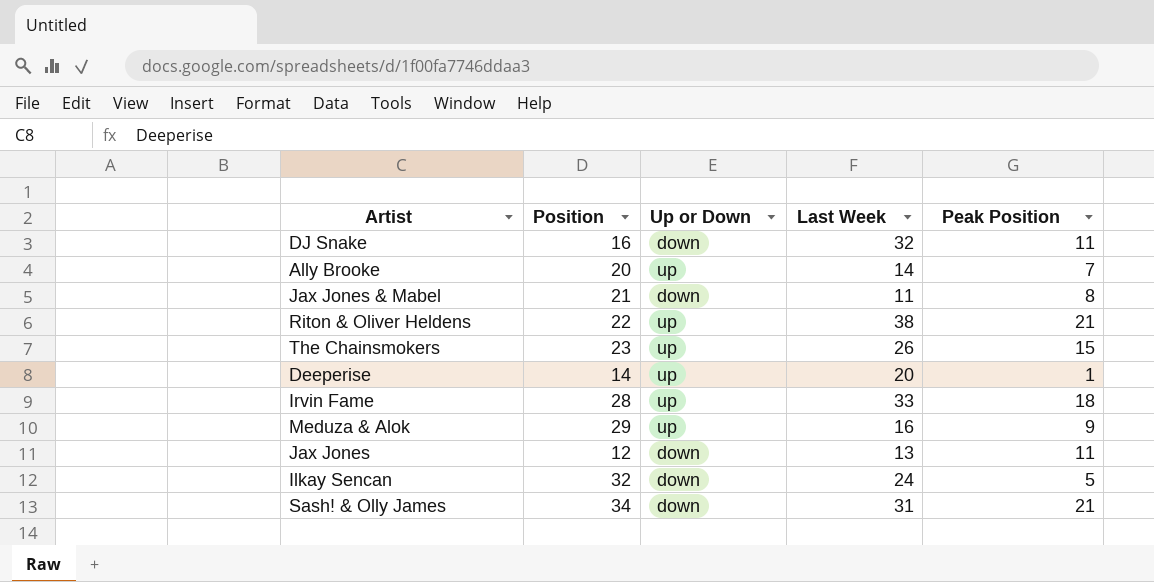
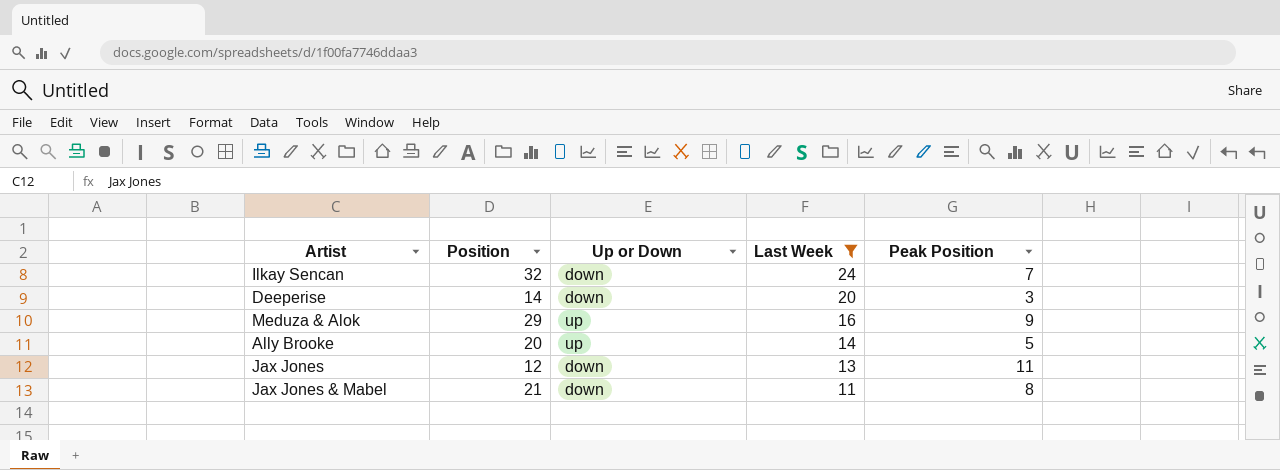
filter: none -> Last Week <= 24
row order: none -> Last Week descending
Ilkay Sencan | Peak Position: 5 -> 7
Deeperise | Up or Down: up -> down
Deeperise | Peak Position: 1 -> 3
Ally Brooke | Peak Position: 7 -> 5

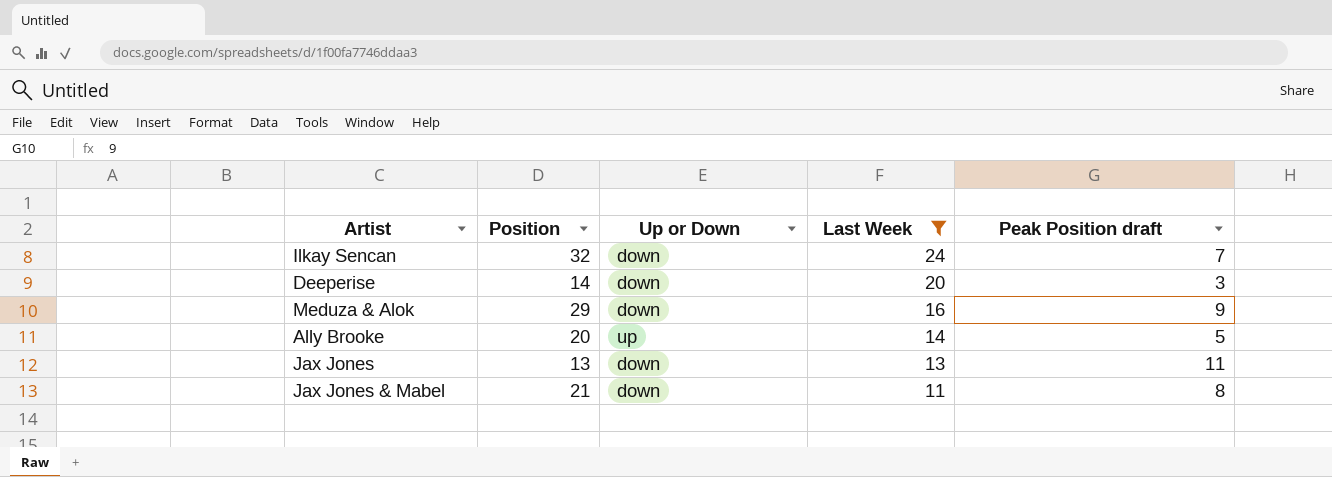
column name: Peak Position -> Peak Position draft
Meduza & Alok | Up or Down: up -> down
Jax Jones | Position: 12 -> 13

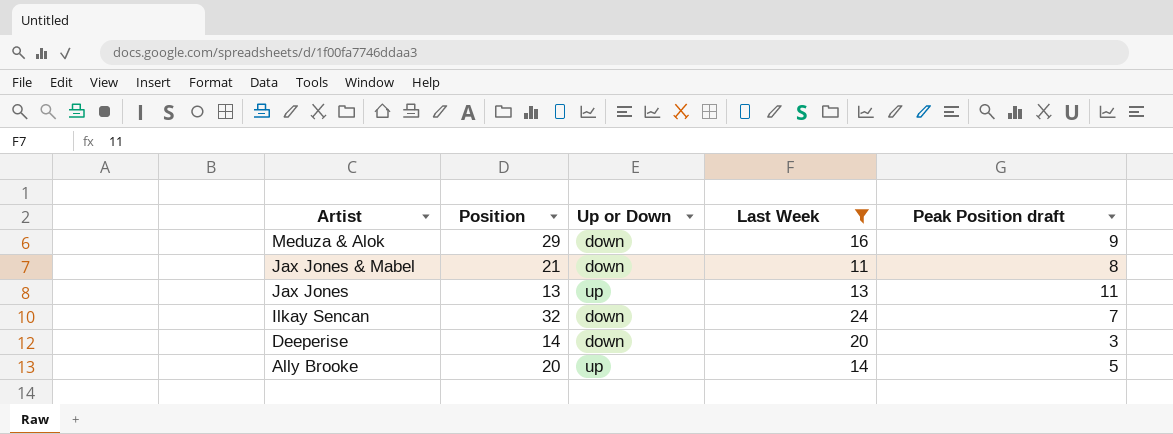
row order: Last Week descending -> Artist descending
Jax Jones | Up or Down: down -> up

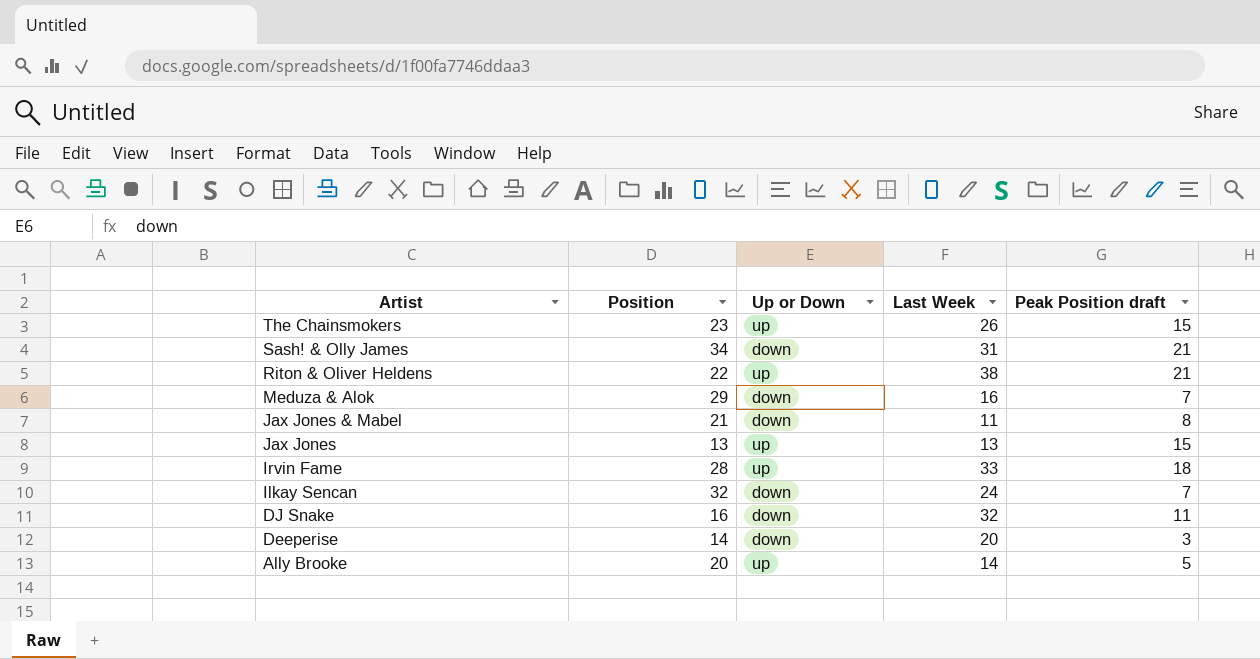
filter: Last Week <= 24 -> none
Meduza & Alok | Peak Position draft: 9 -> 7
Jax Jones | Peak Position draft: 11 -> 15

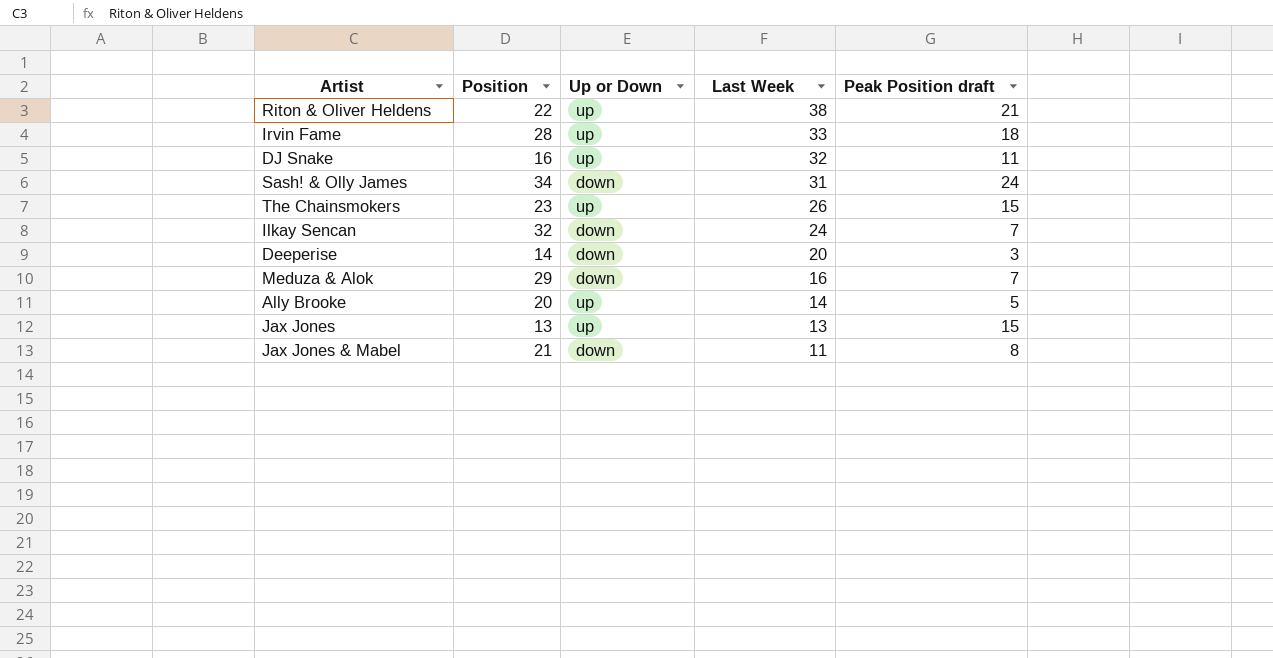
row order: Artist descending -> Last Week descending
DJ Snake | Up or Down: down -> up
Sash! & Olly James | Peak Position draft: 21 -> 24

